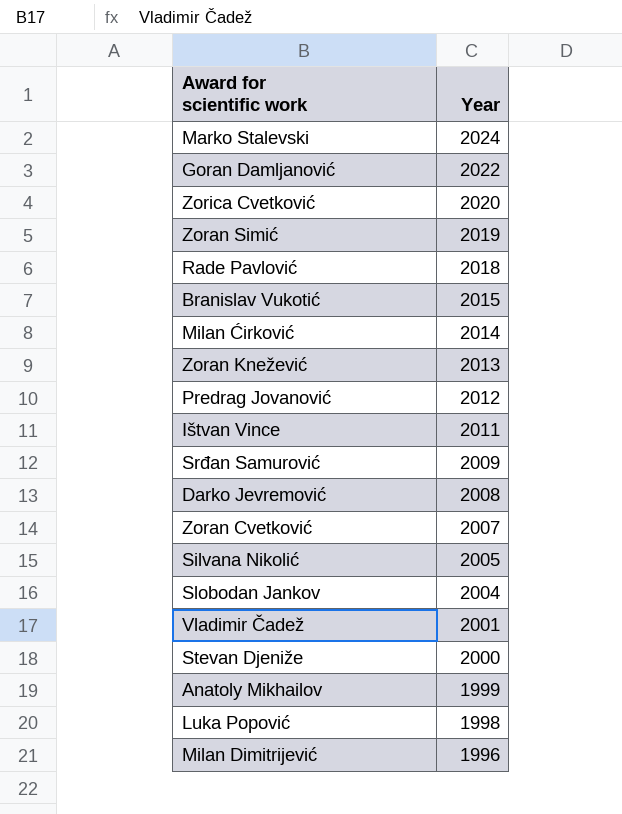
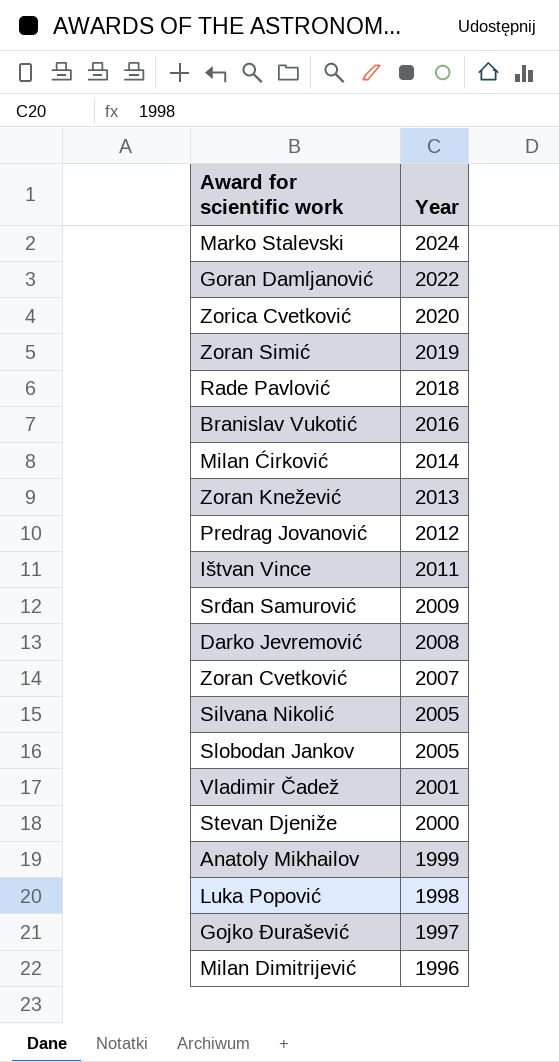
Branislav Vukotić | Year: 2015 -> 2016
Slobodan Jankov | Year: 2004 -> 2005
row Gojko Đurašević: none -> 1997

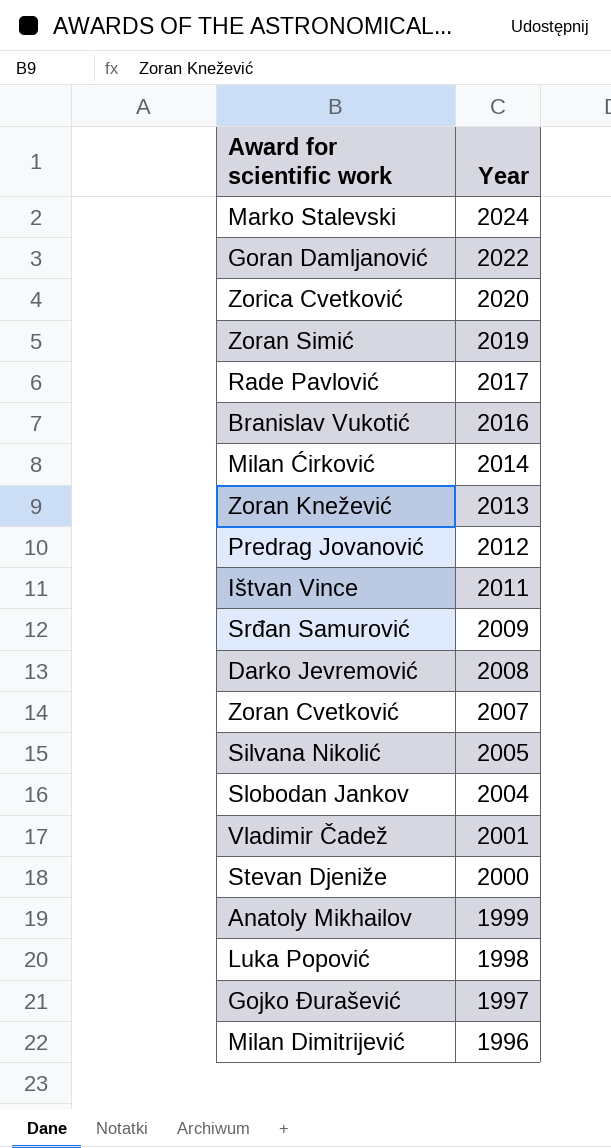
Rade Pavlović | Year: 2018 -> 2017
Slobodan Jankov | Year: 2005 -> 2004

